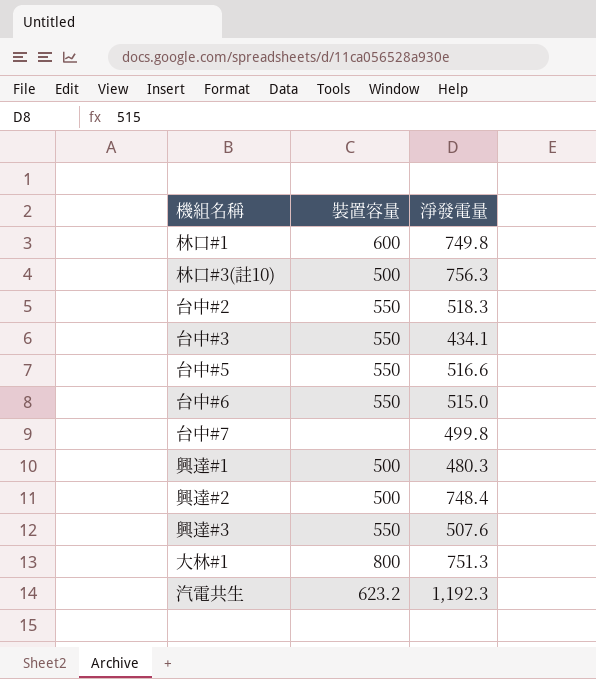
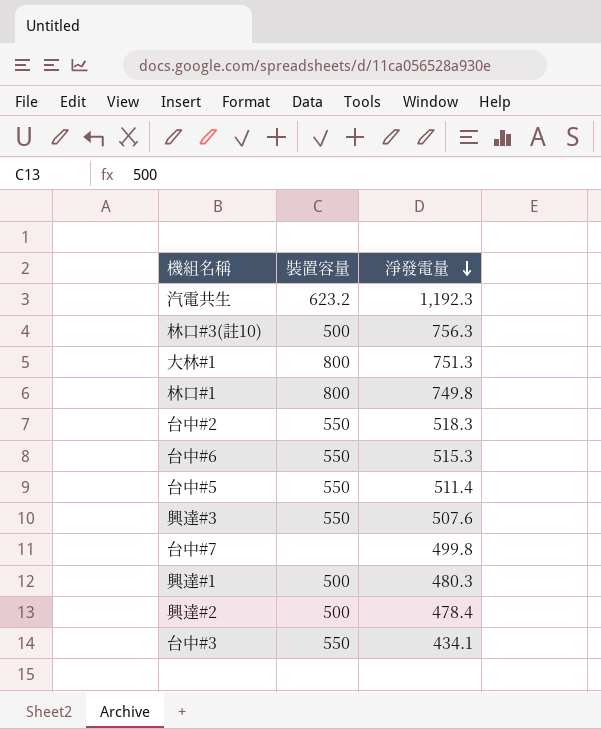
row order: none -> 淨發電量 descending
林口#1 | 裝置容量: 600 -> 800
台中#6 | 淨發電量: 515.0 -> 515.3
台中#5 | 淨發電量: 516.6 -> 511.4
興達#2 | 淨發電量: 748.4 -> 478.4

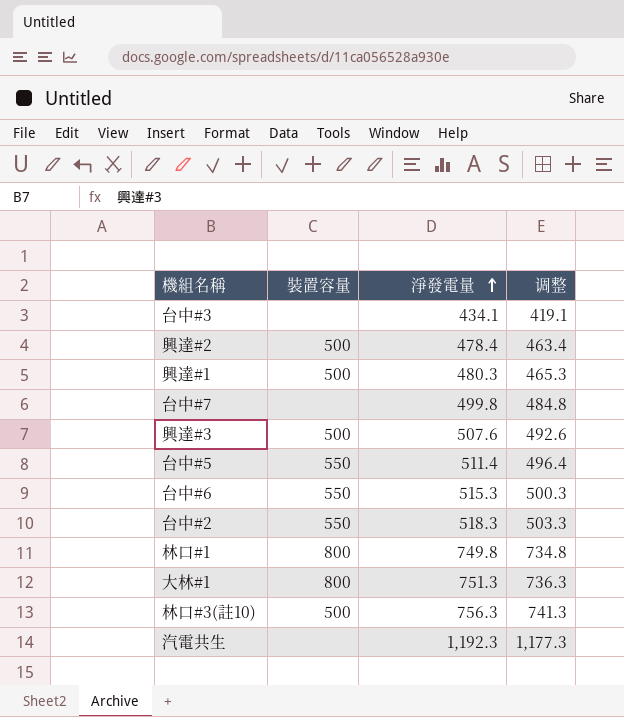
row order: 淨發電量 descending -> 淨發電量 ascending
column 调整 | formula: none -> [淨發電量] - 15
台中#3 | 裝置容量: 550 -> none
興達#3 | 裝置容量: 550 -> 500
汽電共生 | 裝置容量: 623.2 -> none

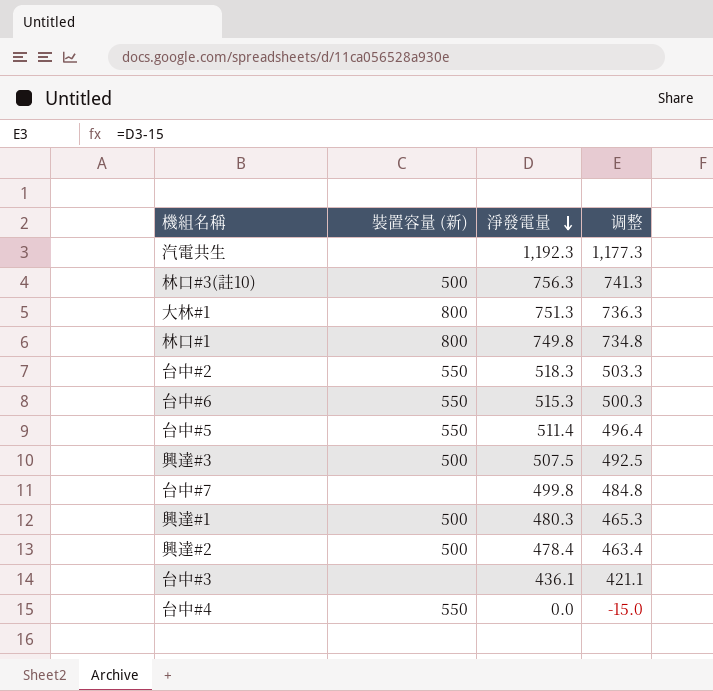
row order: 淨發電量 ascending -> 淨發電量 descending
column name: 裝置容量 -> 裝置容量 (新)
興達#3 | 淨發電量: 507.6 -> 507.5
興達#3 | 调整: 492.6 -> 492.5
台中#3 | 淨發電量: 434.1 -> 436.1
台中#3 | 调整: 419.1 -> 421.1
row 台中#4: none -> 550 | 0.0 | -15.0

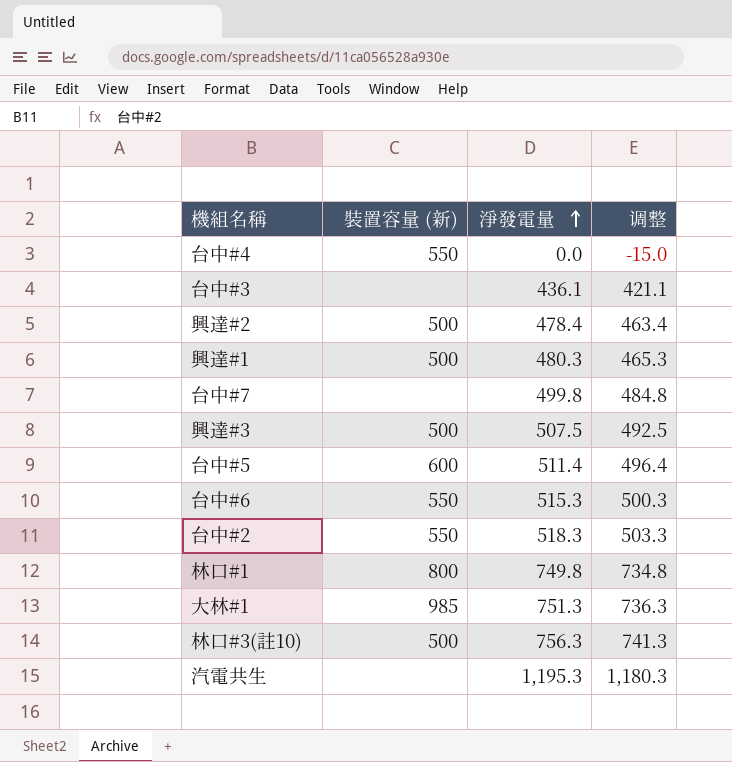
row order: 淨發電量 descending -> 淨發電量 ascending
台中#5 | 裝置容量 (新): 550 -> 600
大林#1 | 裝置容量 (新): 800 -> 985
汽電共生 | 淨發電量: 1,192.3 -> 1,195.3
汽電共生 | 调整: 1,177.3 -> 1,180.3

